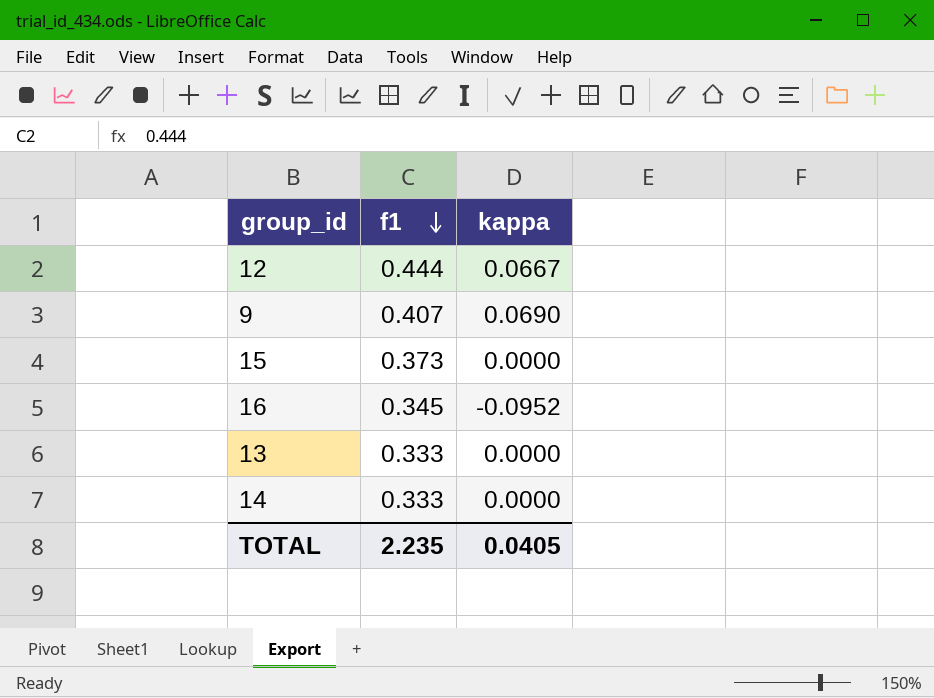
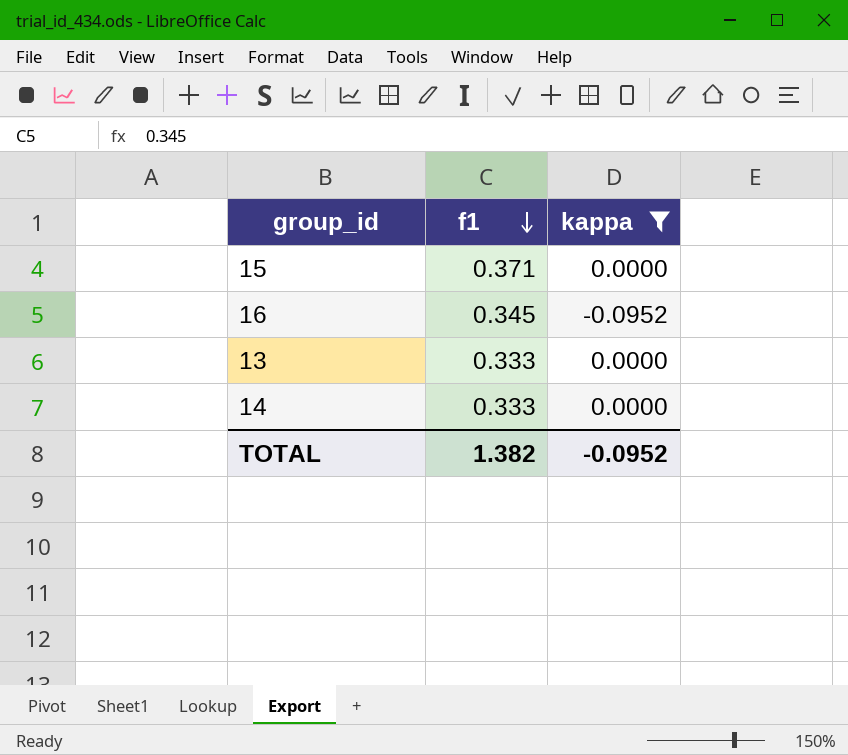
filter: none -> kappa <= 0.0000
15 | f1: 0.373 -> 0.371
TOTAL | f1: 2.235 -> 1.382
TOTAL | kappa: 0.0405 -> -0.0952

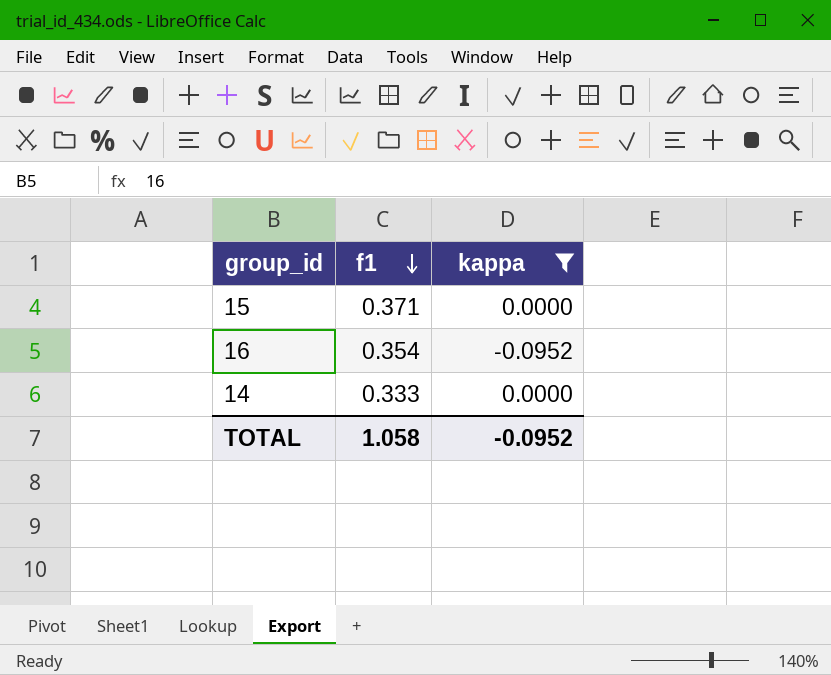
row 13: 0.333 | 0.0000 -> none
16 | f1: 0.345 -> 0.354
TOTAL | f1: 1.382 -> 1.058

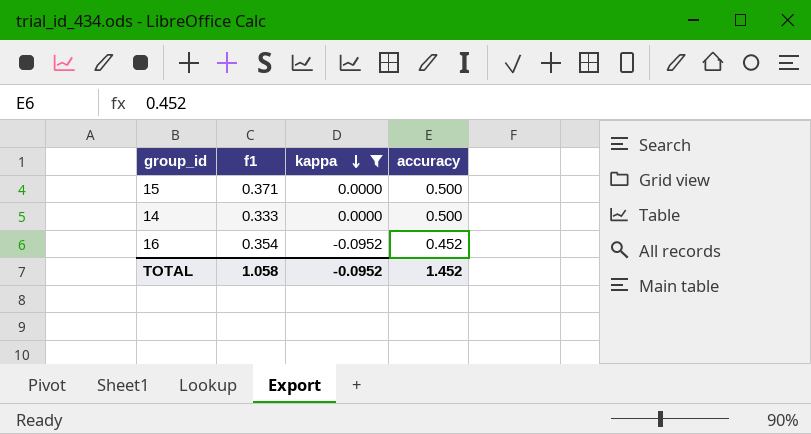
row order: f1 descending -> kappa descending
column accuracy | position: none -> 4

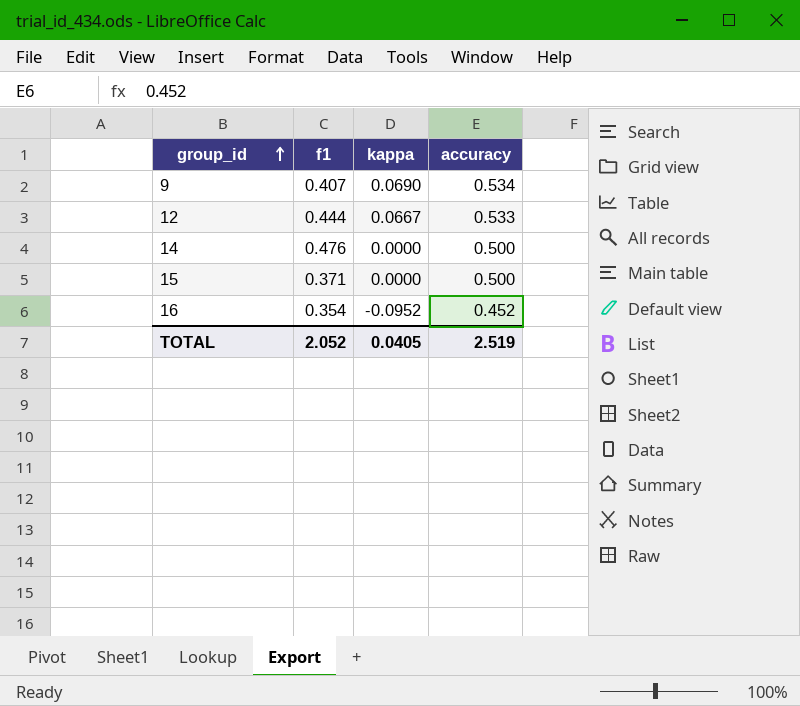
filter: kappa <= 0.0000 -> none
row order: kappa descending -> group_id ascending
14 | f1: 0.333 -> 0.476
TOTAL | f1: 1.058 -> 2.052
TOTAL | kappa: -0.0952 -> 0.0405
TOTAL | accuracy: 1.452 -> 2.519

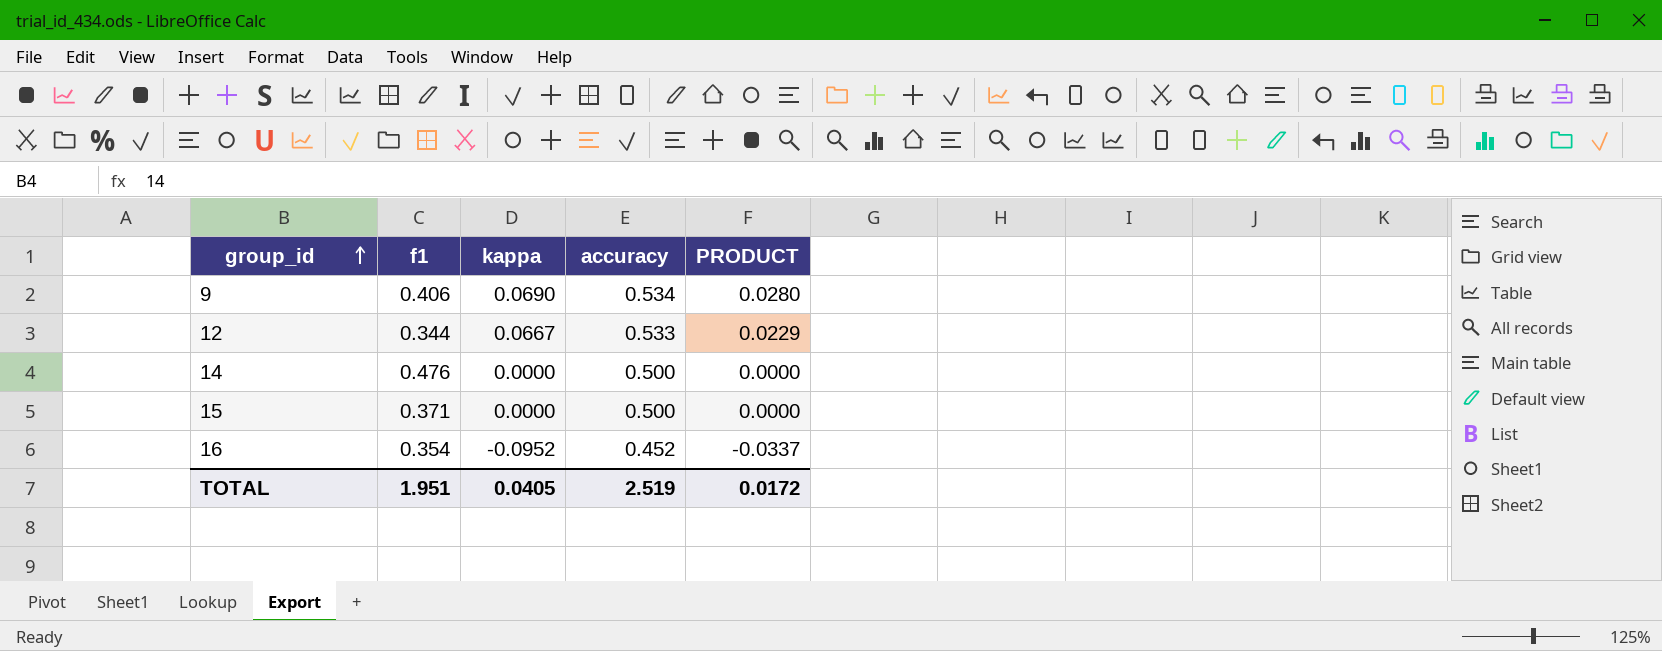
column PRODUCT | formula: none -> [f1] * [kappa]
9 | f1: 0.407 -> 0.406
12 | f1: 0.444 -> 0.344
TOTAL | f1: 2.052 -> 1.951

